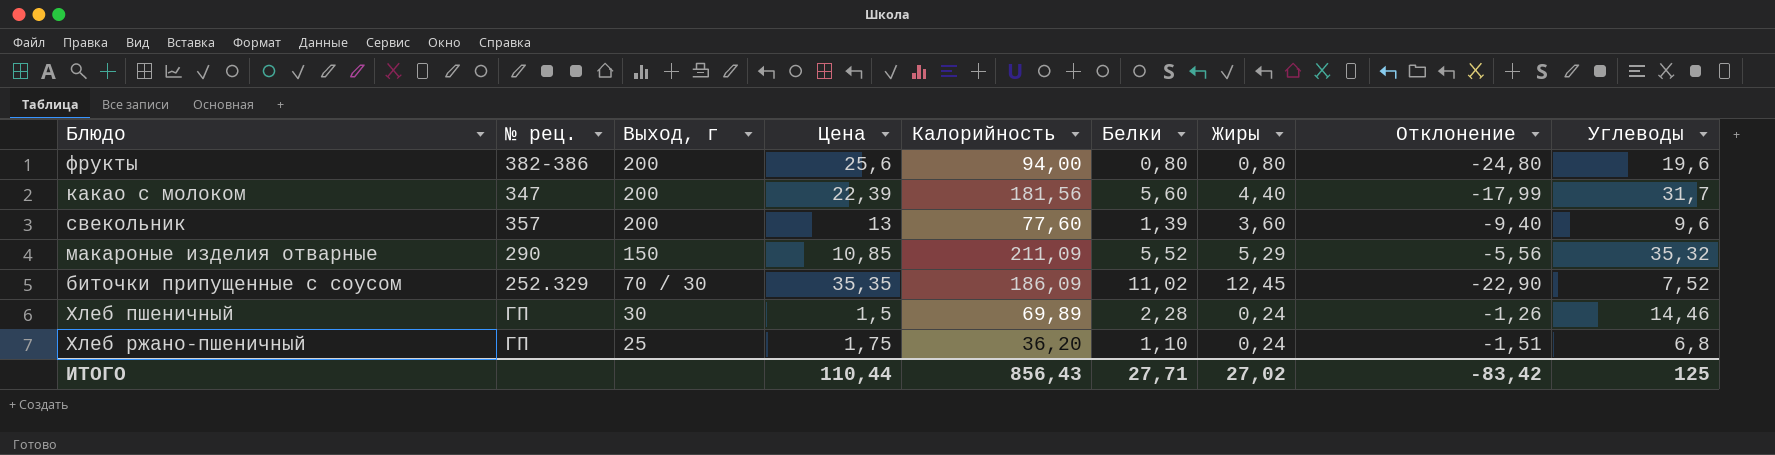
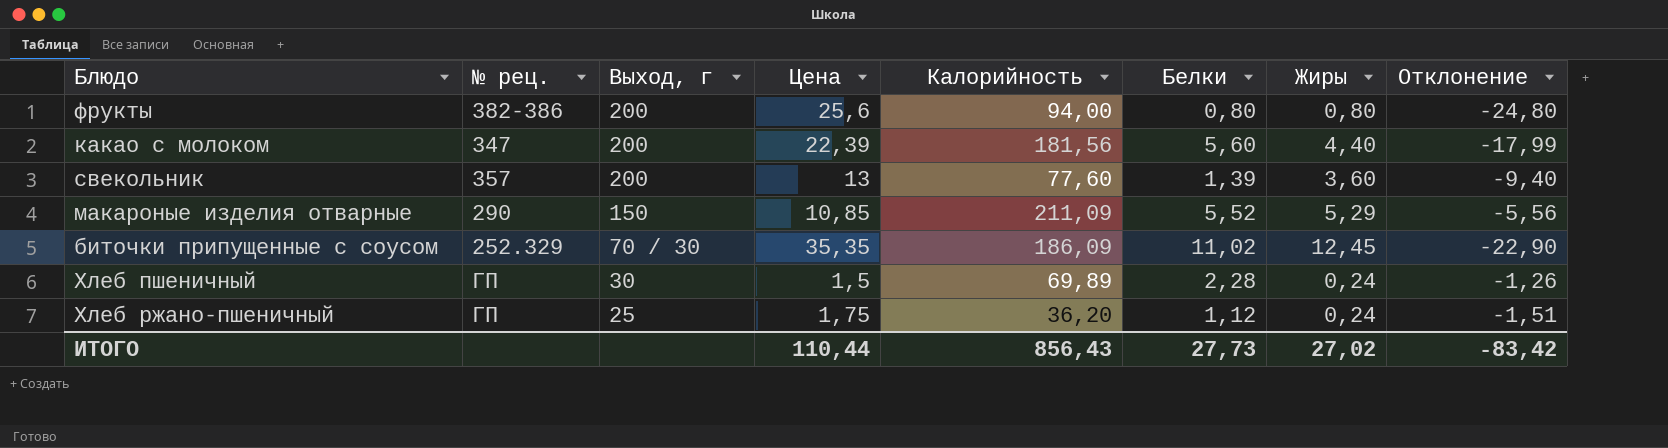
column Углеводы | position: 9 -> none
Хлеб ржано-пшеничный | Белки: 1,10 -> 1,12
ИТОГО | Белки: 27,71 -> 27,73

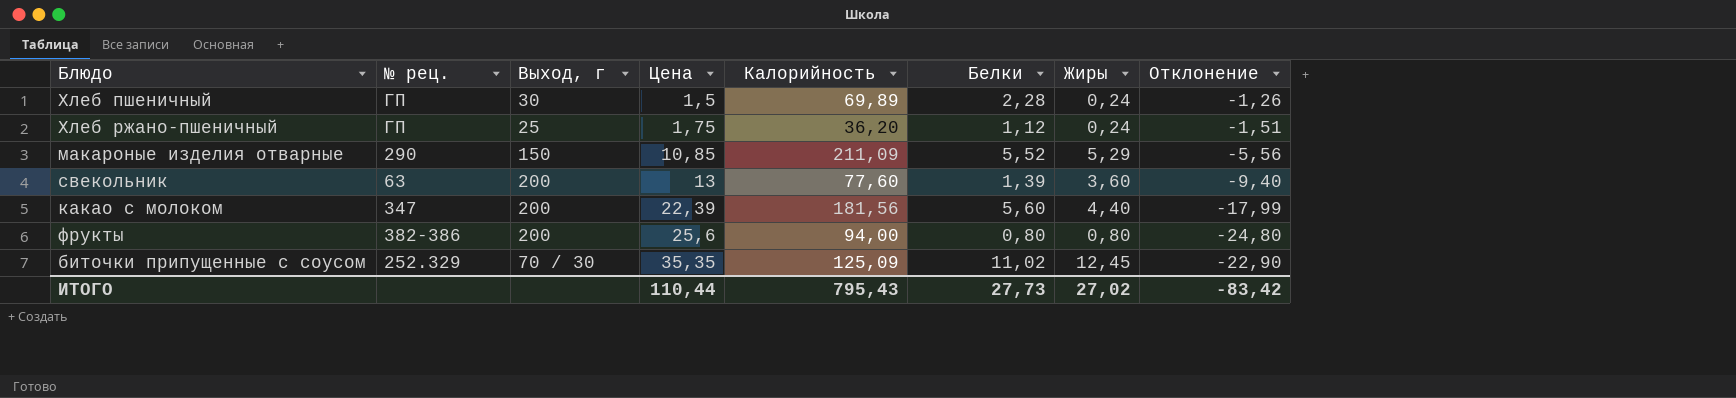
row order: Выход, г descending -> Цена ascending
свекольник | № рец.: 357 -> 63
биточки припущенные с соусом | Калорийность: 186,09 -> 125,09
ИТОГО | Калорийность: 856,43 -> 795,43

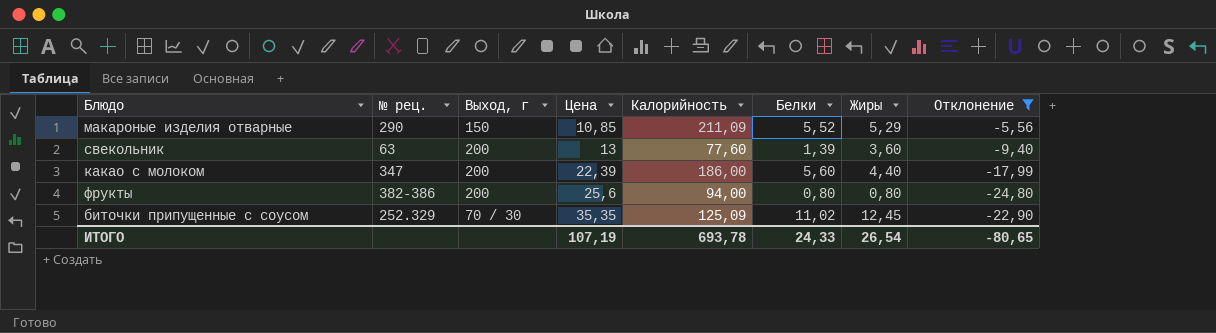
filter: none -> Отклонение <= -5,56
какао с молоком | Калорийность: 181,56 -> 186,00
ИТОГО | Цена: 110,44 -> 107,19
ИТОГО | Калорийность: 795,43 -> 693,78
ИТОГО | Белки: 27,73 -> 24,33
ИТОГО | Жиры: 27,02 -> 26,54
ИТОГО | Отклонение: -83,42 -> -80,65

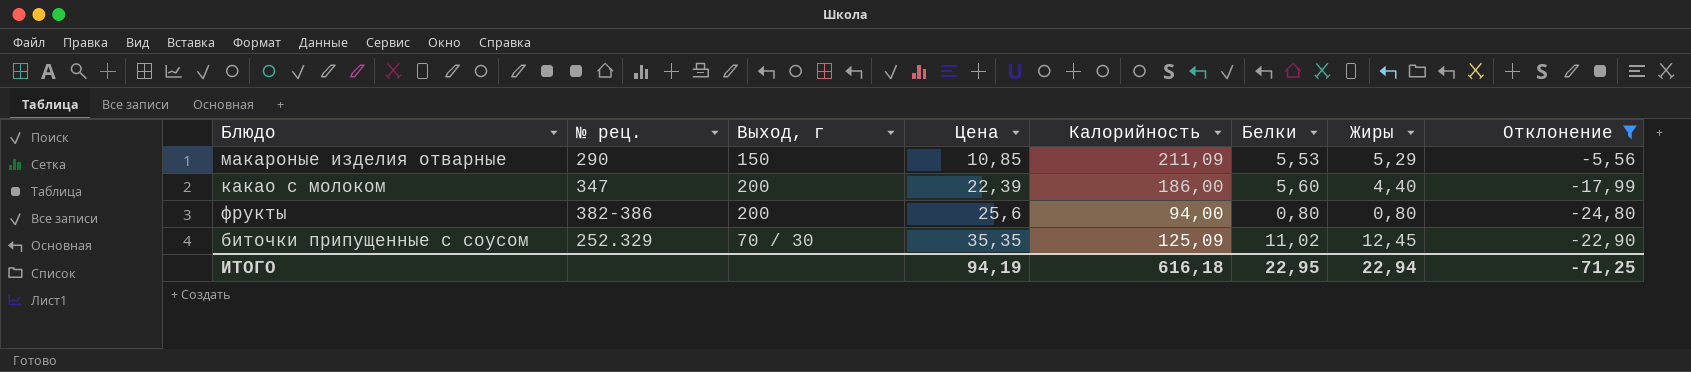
row свекольник: 63 | 200 | 13 | 77,60 | 1,39 | 3,60 | -9,40 -> none
макароные изделия отварные | Белки: 5,52 -> 5,53
ИТОГО | Цена: 107,19 -> 94,19
ИТОГО | Калорийность: 693,78 -> 616,18
ИТОГО | Белки: 24,33 -> 22,95
ИТОГО | Жиры: 26,54 -> 22,94
ИТОГО | Отклонение: -80,65 -> -71,25

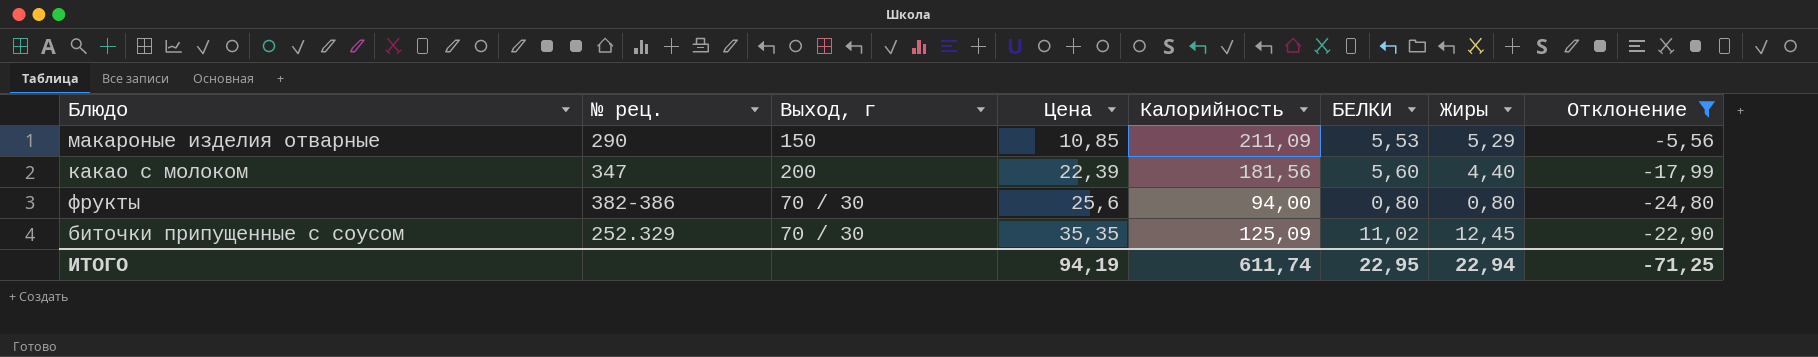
column name: Белки -> БЕЛКИ
какао с молоком | Калорийность: 186,00 -> 181,56
фрукты | Выход, г: 200 -> 70 / 30
ИТОГО | Калорийность: 616,18 -> 611,74

